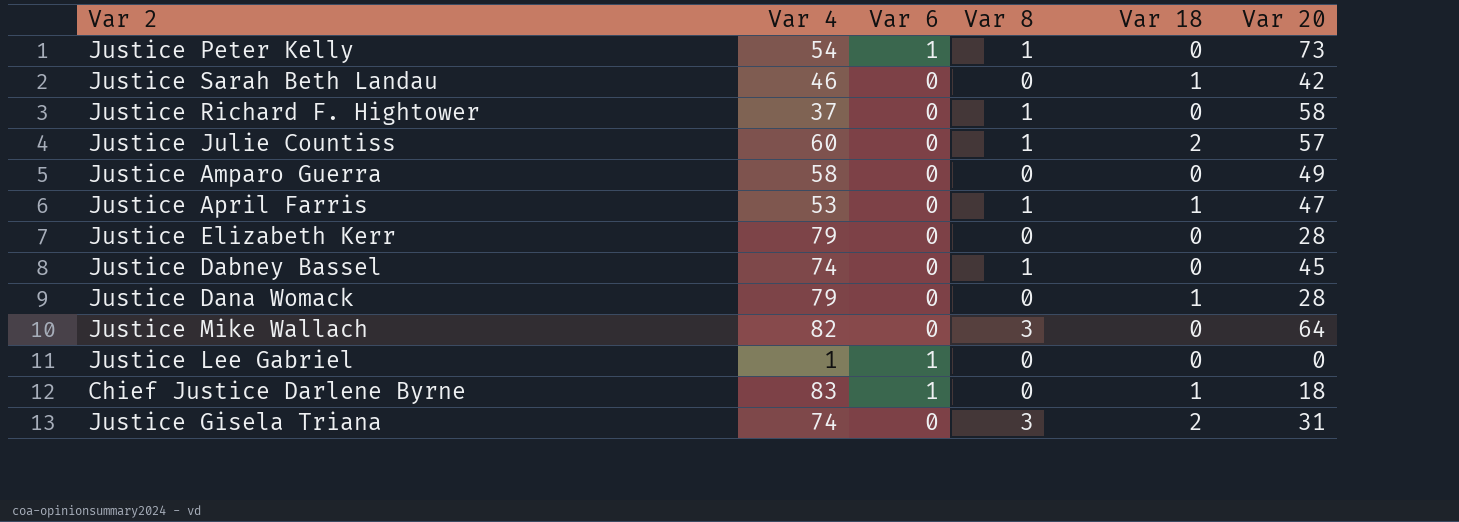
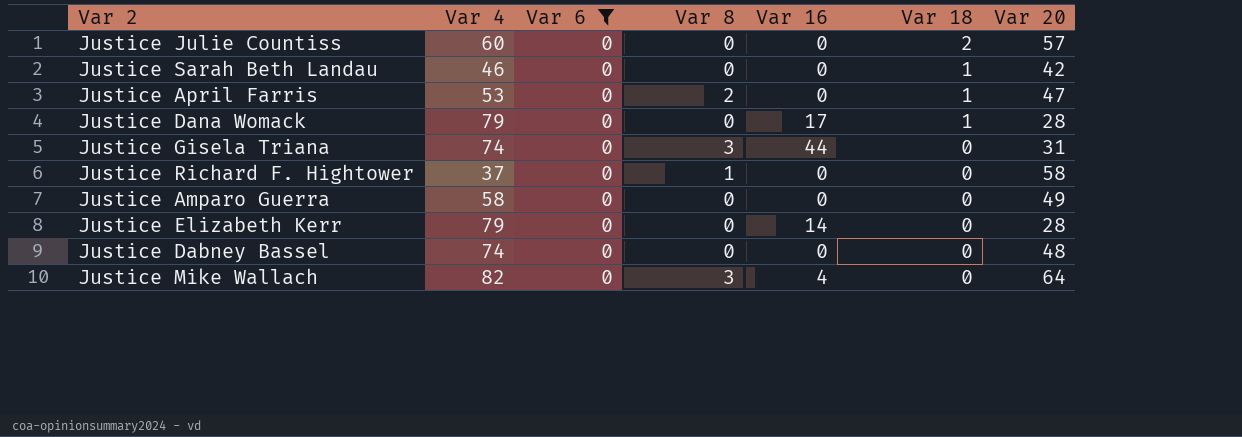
filter: none -> Var 6 = 0
row order: none -> Var 18 descending
column Var 16 | position: none -> 5
Justice Julie Countiss | Var 8: 1 -> 0
Justice April Farris | Var 8: 1 -> 2
Justice Gisela Triana | Var 18: 2 -> 0
Justice Dabney Bassel | Var 8: 1 -> 0
Justice Dabney Bassel | Var 20: 45 -> 48

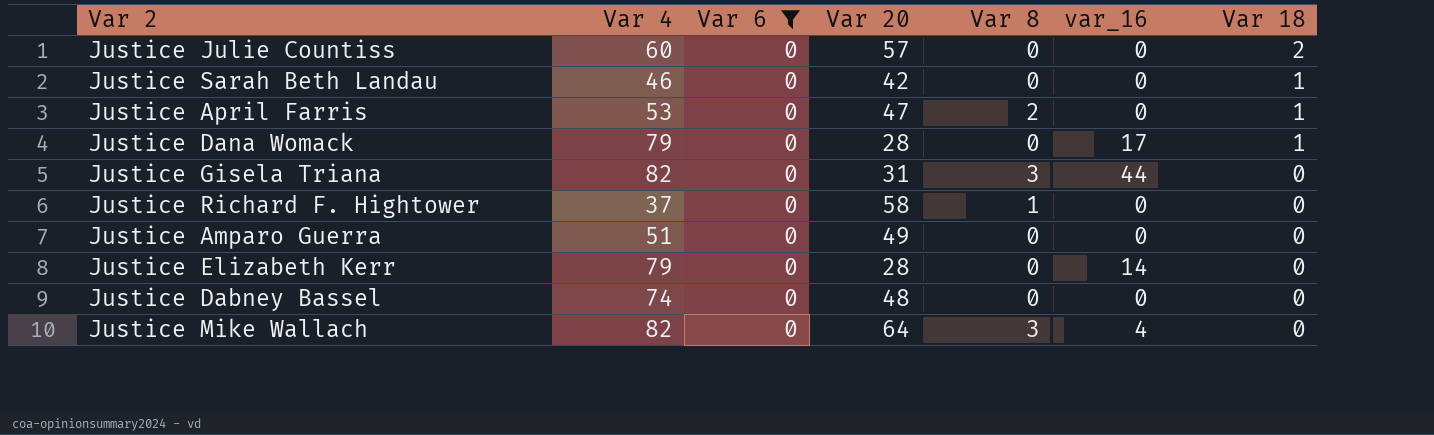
column Var 20 | position: 7 -> 4
column name: Var 16 -> var_16
Justice Gisela Triana | Var 4: 74 -> 82
Justice Amparo Guerra | Var 4: 58 -> 51

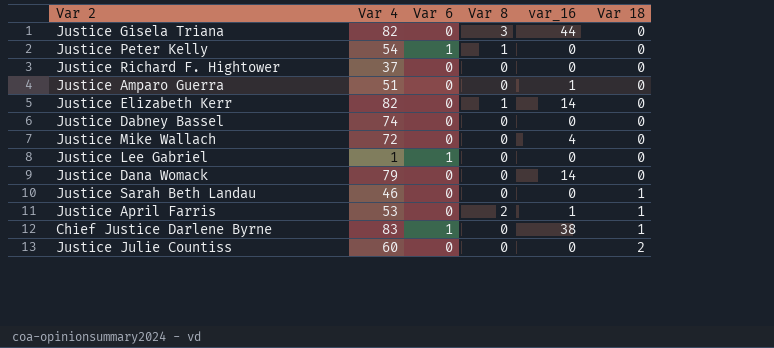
filter: Var 6 = 0 -> none
row order: Var 18 descending -> Var 18 ascending
column Var 20 | position: 4 -> none
Justice Richard F. Hightower | Var 8: 1 -> 0
Justice Amparo Guerra | var_16: 0 -> 1
Justice Elizabeth Kerr | Var 4: 79 -> 82
Justice Elizabeth Kerr | Var 8: 0 -> 1
Justice Mike Wallach | Var 4: 82 -> 72
Justice Mike Wallach | Var 8: 3 -> 0
Justice Dana Womack | var_16: 17 -> 14
Justice Dana Womack | Var 18: 1 -> 0
Justice April Farris | var_16: 0 -> 1

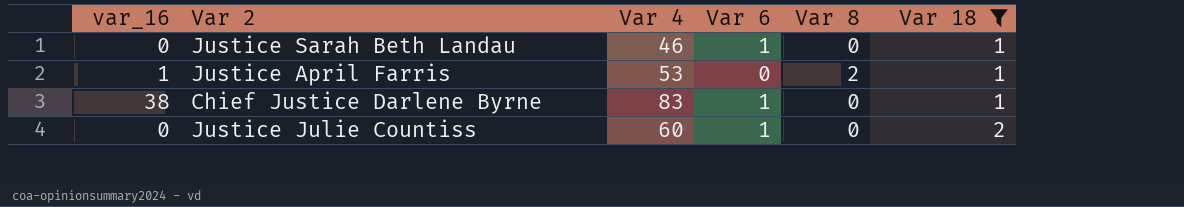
filter: none -> Var 18 != 0
column var_16 | position: 5 -> 1
Justice Sarah Beth Landau | Var 6: 0 -> 1
Justice Julie Countiss | Var 6: 0 -> 1

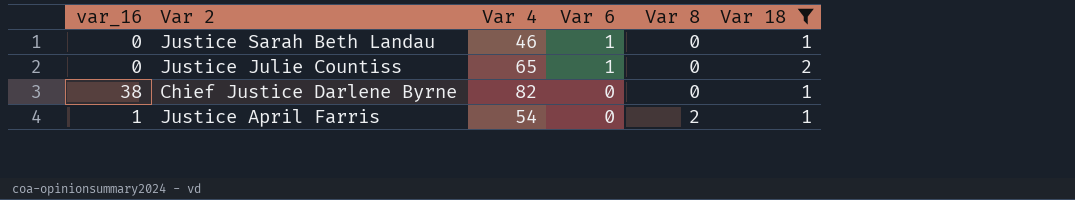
row order: Var 18 ascending -> Var 6 descending
Justice Julie Countiss | Var 4: 60 -> 65
Chief Justice Darlene Byrne | Var 4: 83 -> 82
Chief Justice Darlene Byrne | Var 6: 1 -> 0
Justice April Farris | Var 4: 53 -> 54

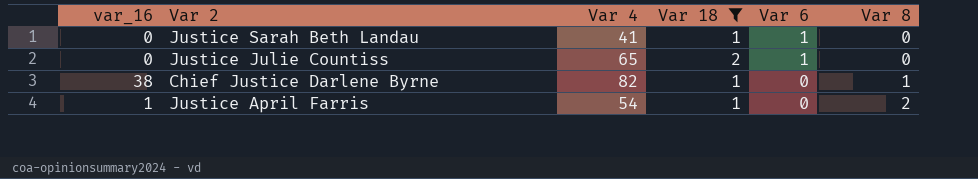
column Var 18 | position: 6 -> 4
Justice Sarah Beth Landau | Var 4: 46 -> 41
Chief Justice Darlene Byrne | Var 8: 0 -> 1

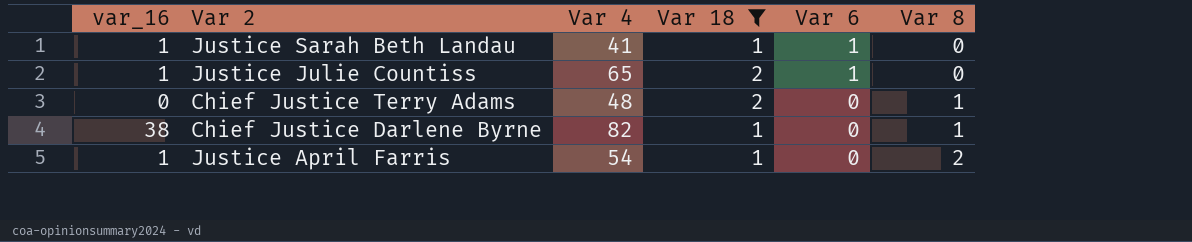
Justice Sarah Beth Landau | var_16: 0 -> 1
Justice Julie Countiss | var_16: 0 -> 1
row Chief Justice Terry Adams: none -> 0 | 48 | 2 | 0 | 1

